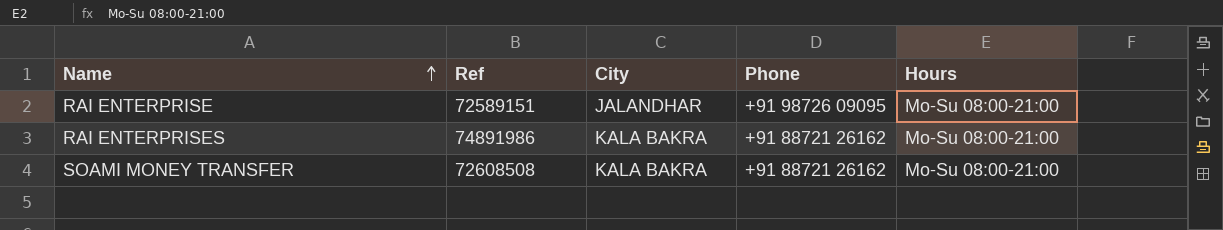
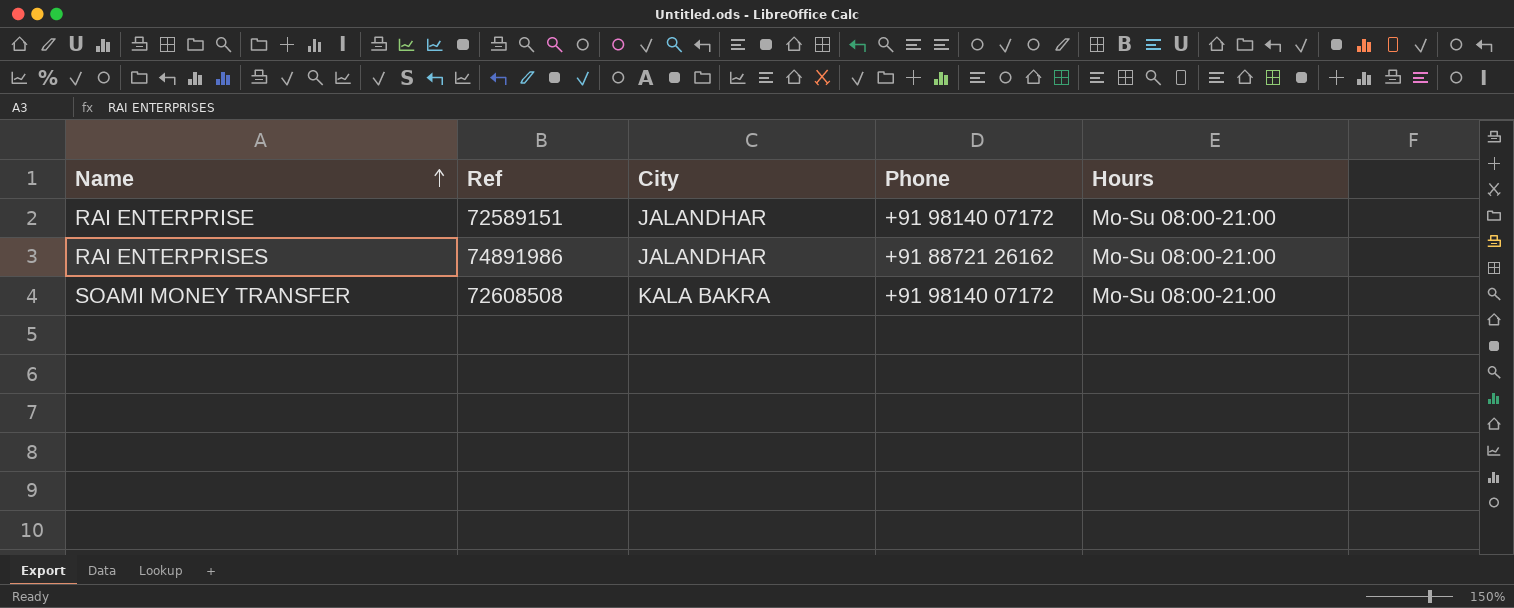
RAI ENTERPRISE | Phone: +91 98726 09095 -> +91 98140 07172
RAI ENTERPRISES | City: KALA BAKRA -> JALANDHAR
SOAMI MONEY TRANSFER | Phone: +91 88721 26162 -> +91 98140 07172

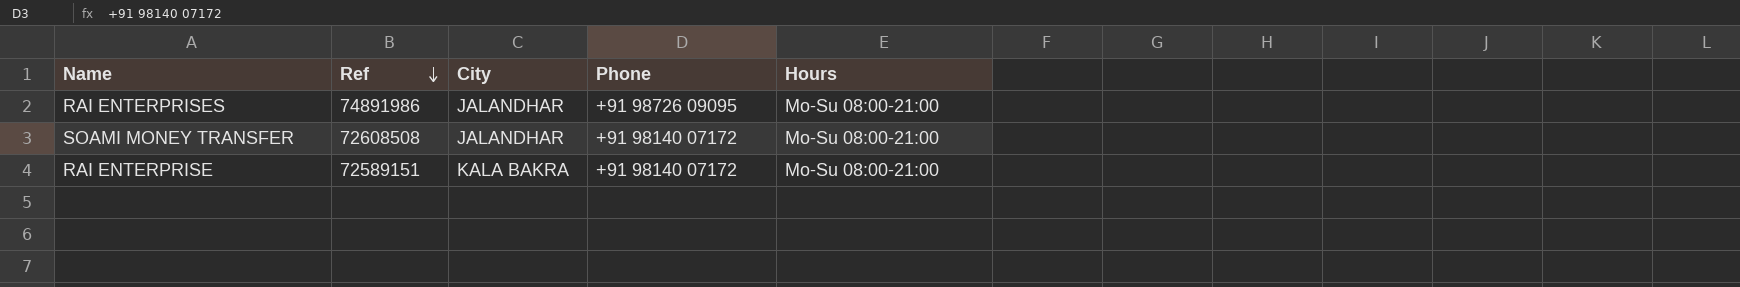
row order: Name ascending -> Ref descending
RAI ENTERPRISES | Phone: +91 88721 26162 -> +91 98726 09095
SOAMI MONEY TRANSFER | City: KALA BAKRA -> JALANDHAR
RAI ENTERPRISE | City: JALANDHAR -> KALA BAKRA

